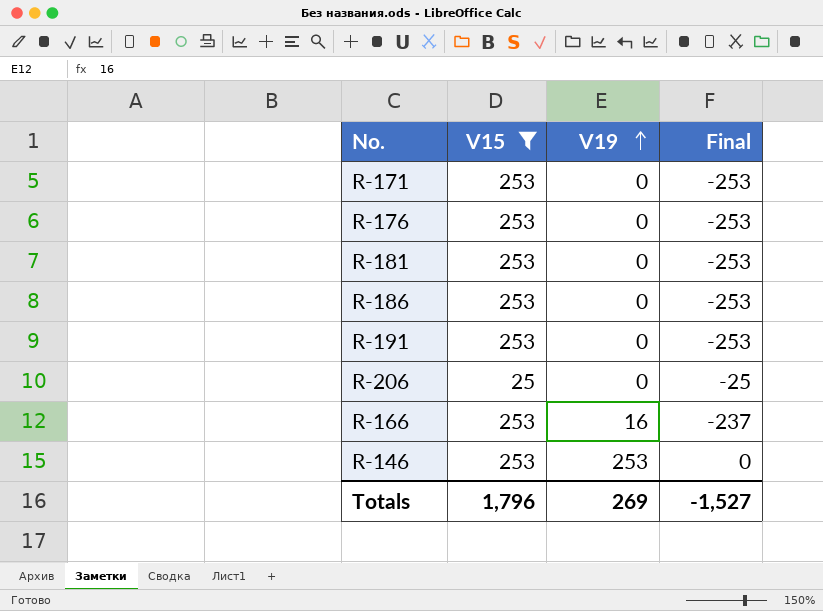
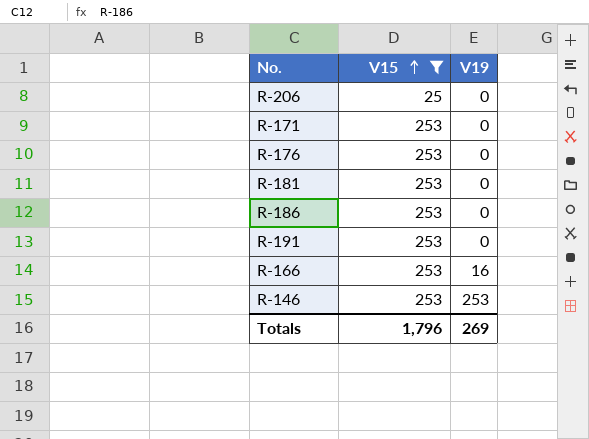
row order: V19 ascending -> V15 ascending
column Final | formula: [V19] - [V15] -> none

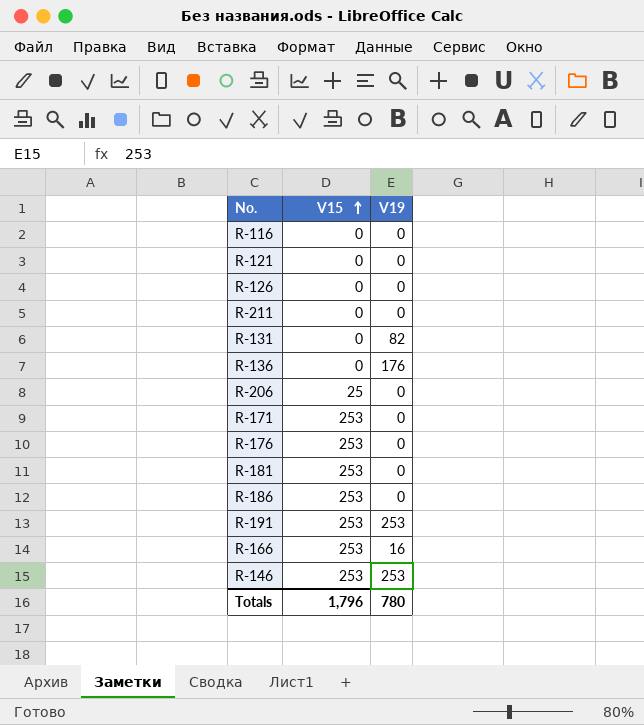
filter: V15 != 0 -> none
R-191 | V19: 0 -> 253
Totals | V19: 269 -> 780

